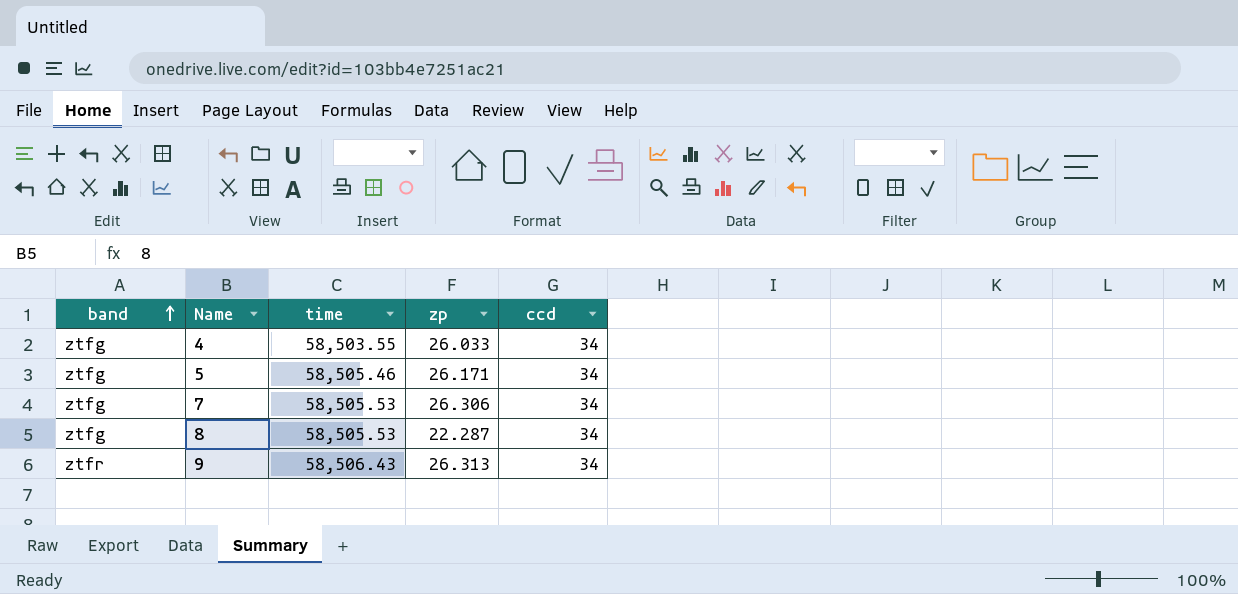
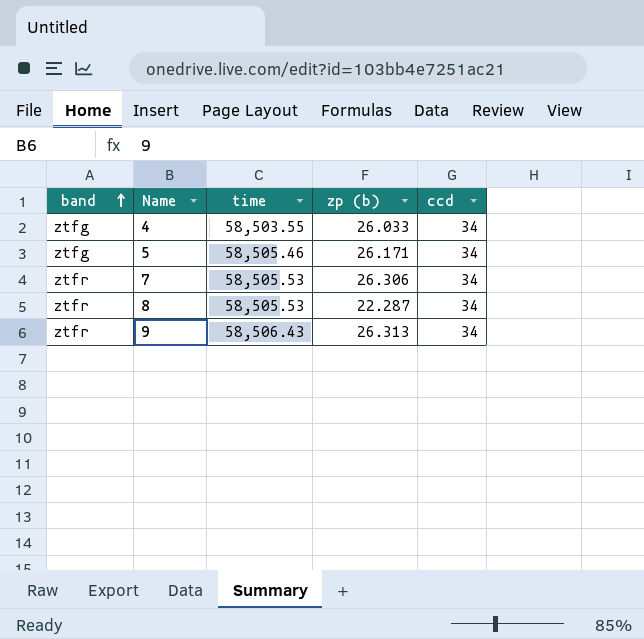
column name: zp -> zp (b)
7 | band: ztfg -> ztfr
8 | band: ztfg -> ztfr

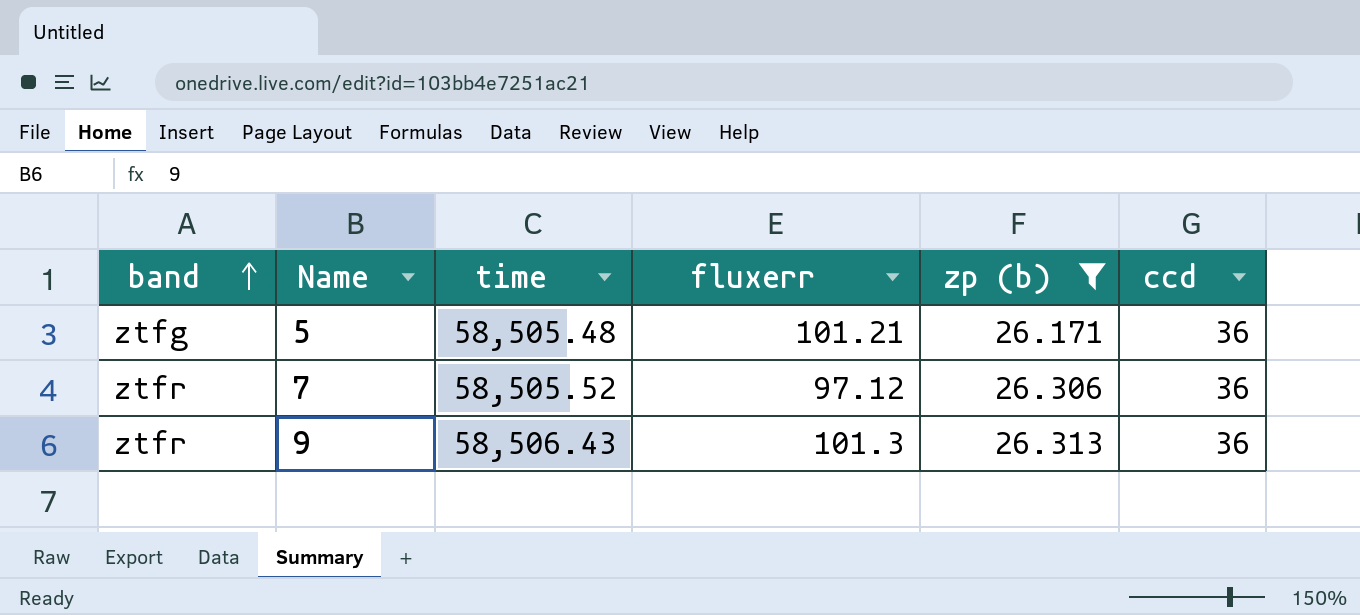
filter: none -> zp (b) >= 26.171
column fluxerr | position: none -> 4
5 | time: 58,505.46 -> 58,505.48
5 | ccd: 34 -> 36
7 | time: 58,505.53 -> 58,505.52
7 | ccd: 34 -> 36
9 | ccd: 34 -> 36

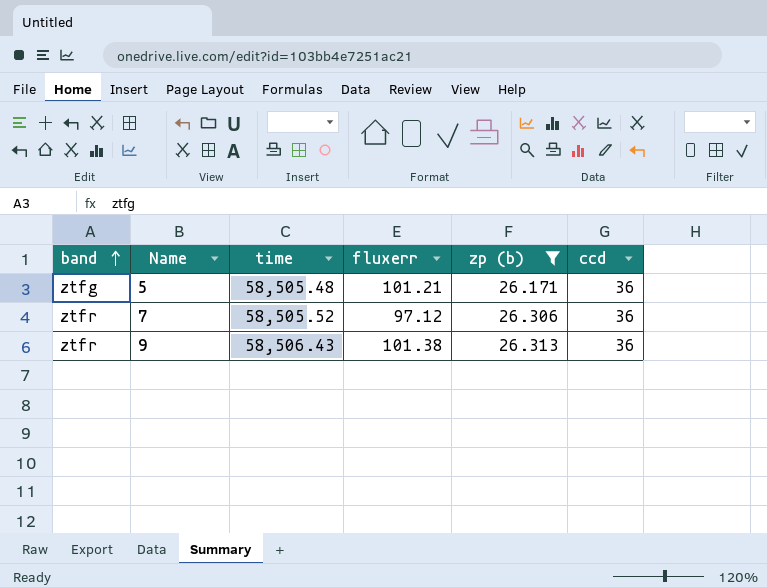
9 | fluxerr: 101.3 -> 101.38

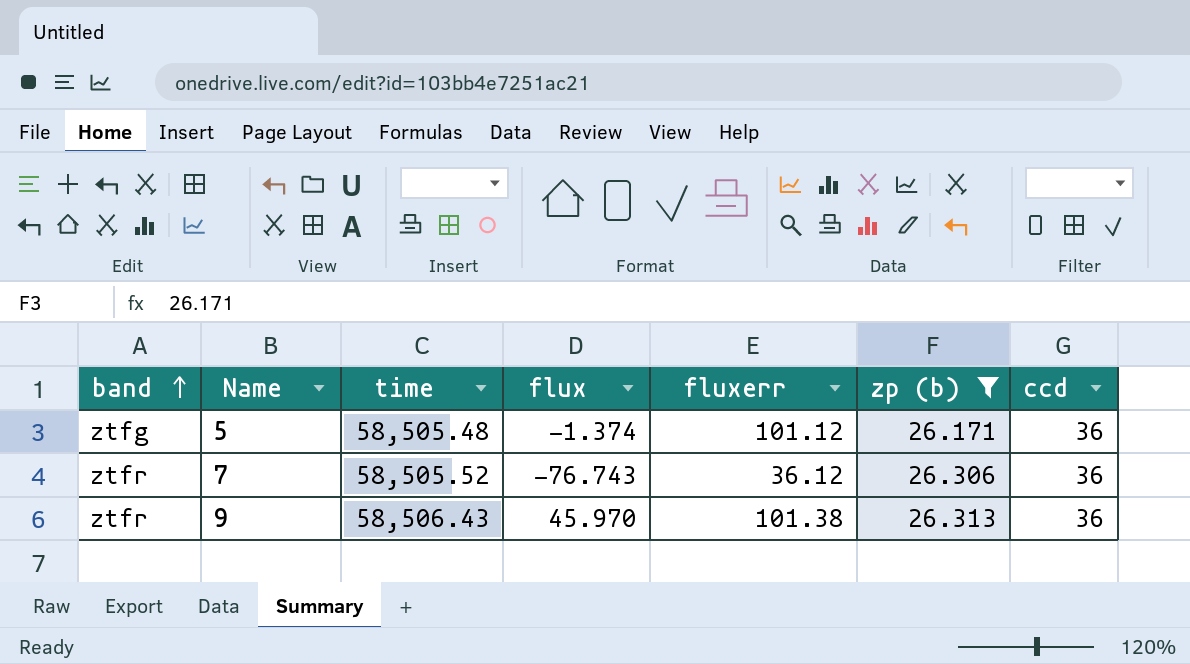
column flux | position: none -> 4
5 | fluxerr: 101.21 -> 101.12
7 | fluxerr: 97.12 -> 36.12

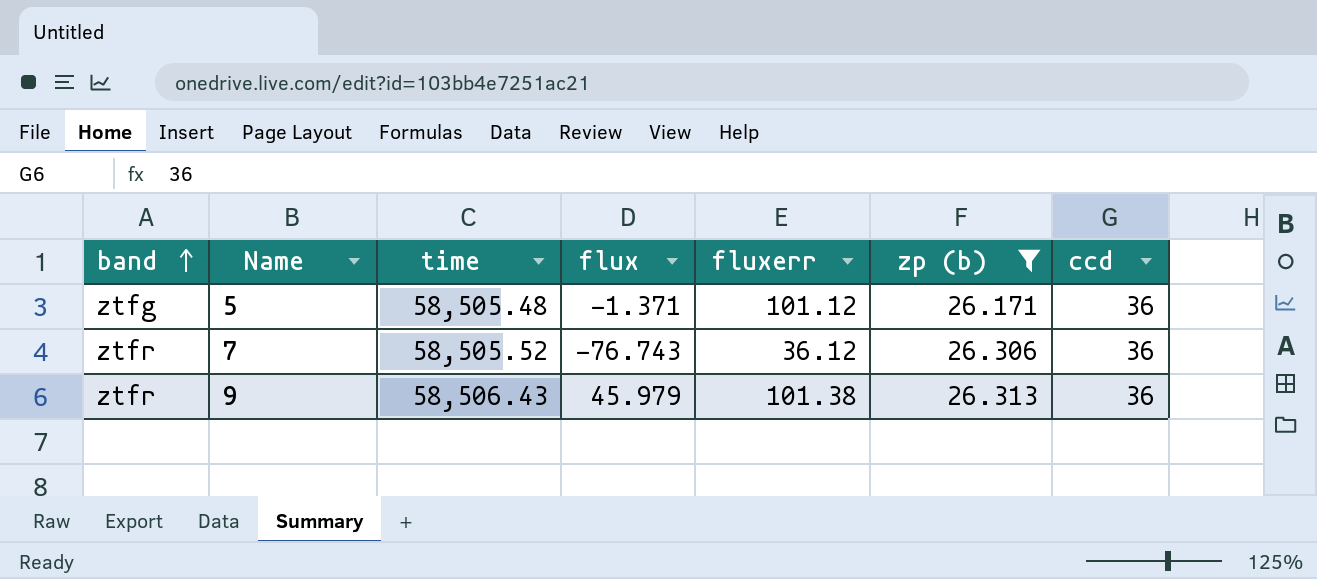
5 | flux: -1.374 -> -1.371
9 | flux: 45.970 -> 45.979

